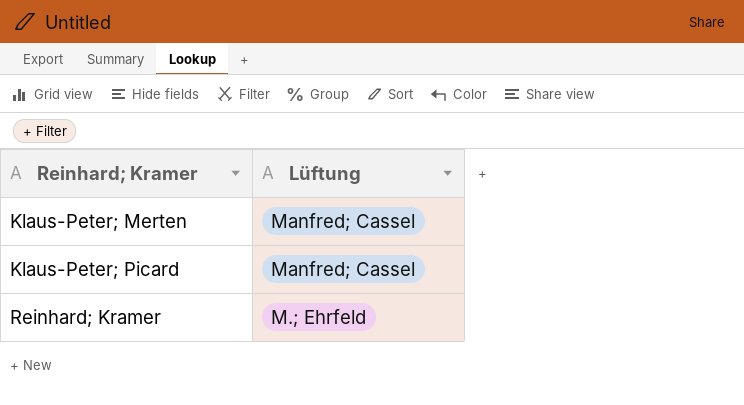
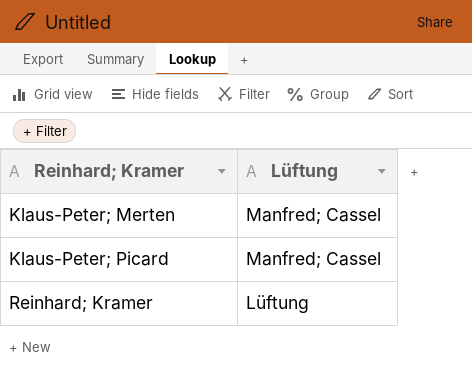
Reinhard; Kramer | Lüftung: M.; Ehrfeld -> Lüftung

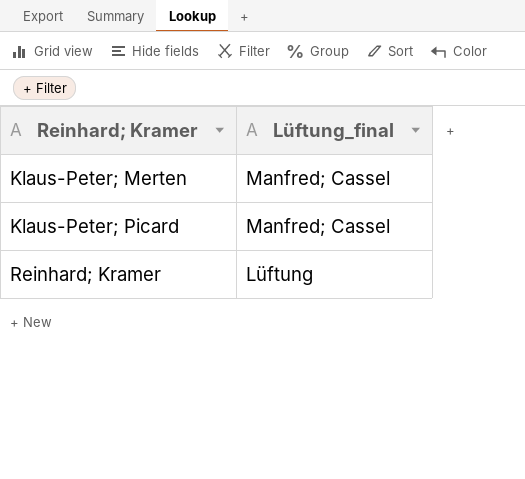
column name: Lüftung -> Lüftung_final

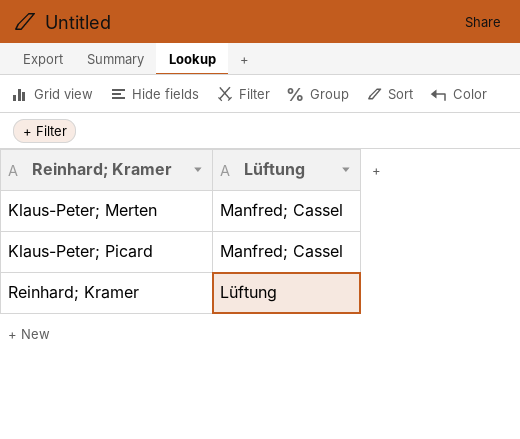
column name: Lüftung_final -> Lüftung

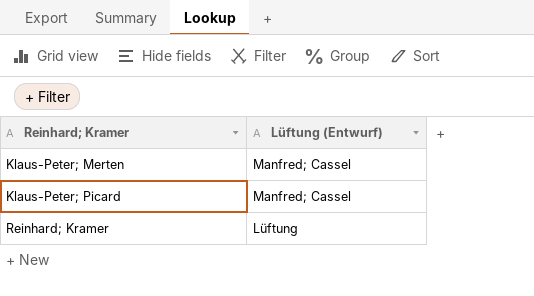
column name: Lüftung -> Lüftung (Entwurf)

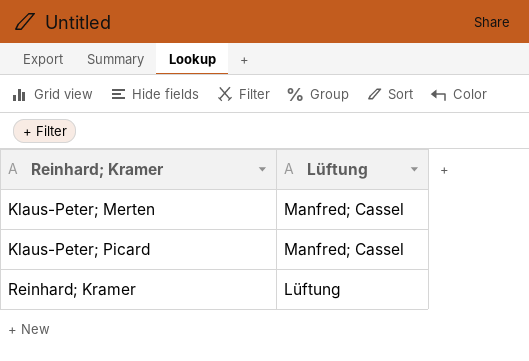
column name: Lüftung (Entwurf) -> Lüftung

